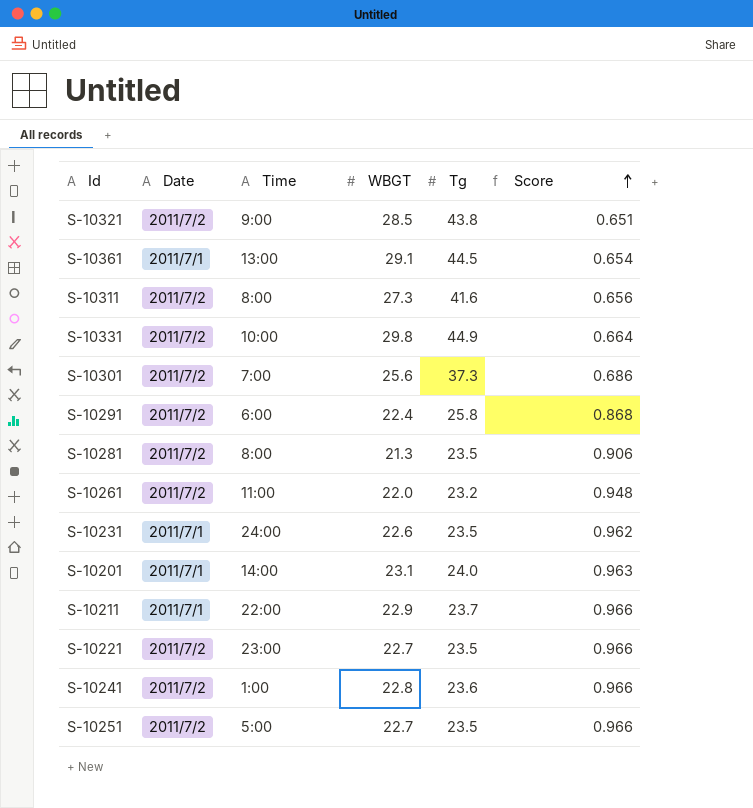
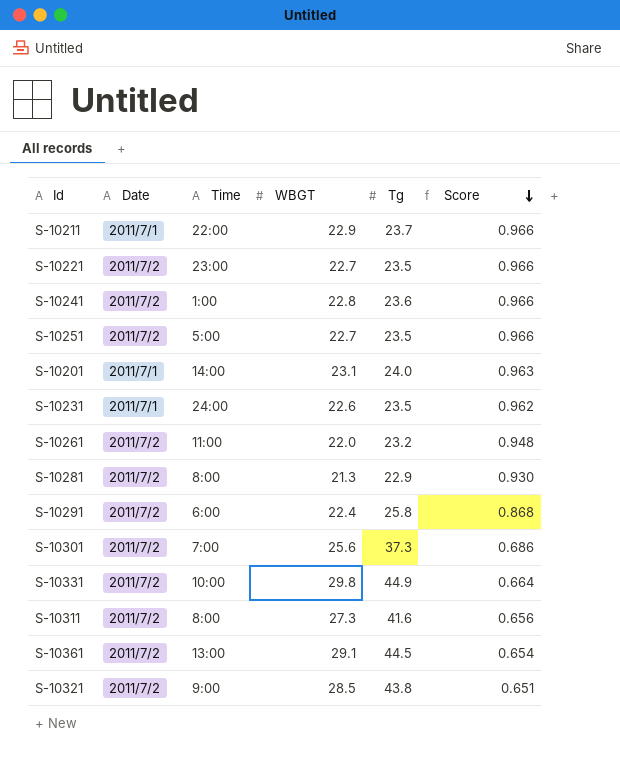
row order: Score ascending -> Score descending
S-10281 | Tg: 23.5 -> 22.9
S-10281 | Score: 0.906 -> 0.930
S-10361 | Date: 2011/7/1 -> 2011/7/2

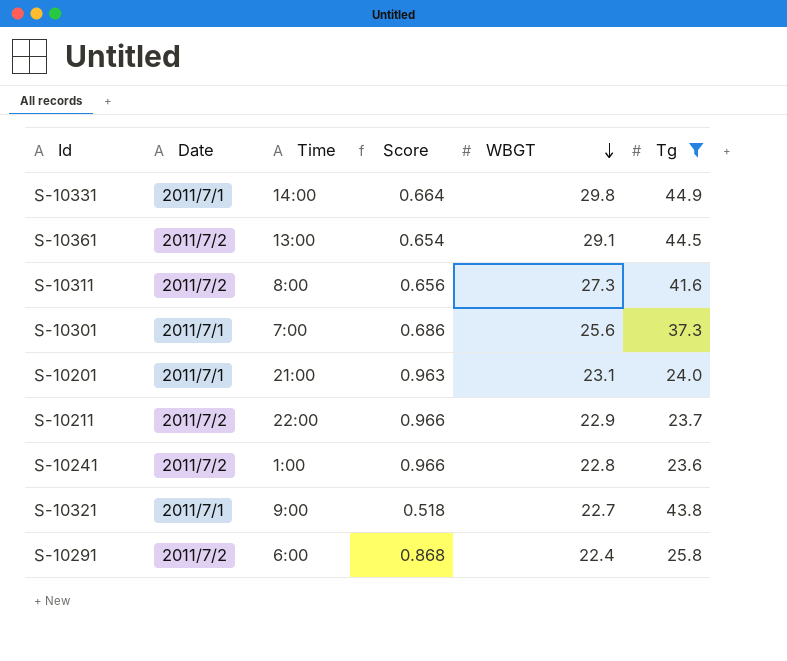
filter: none -> Tg >= 23.6
row order: Score descending -> WBGT descending
column Score | position: 6 -> 4
S-10331 | Date: 2011/7/2 -> 2011/7/1
S-10331 | Time: 10:00 -> 14:00
S-10301 | Date: 2011/7/2 -> 2011/7/1
S-10201 | Time: 14:00 -> 21:00
S-10211 | Date: 2011/7/1 -> 2011/7/2
S-10321 | Date: 2011/7/2 -> 2011/7/1
S-10321 | Score: 0.651 -> 0.518
S-10321 | WBGT: 28.5 -> 22.7

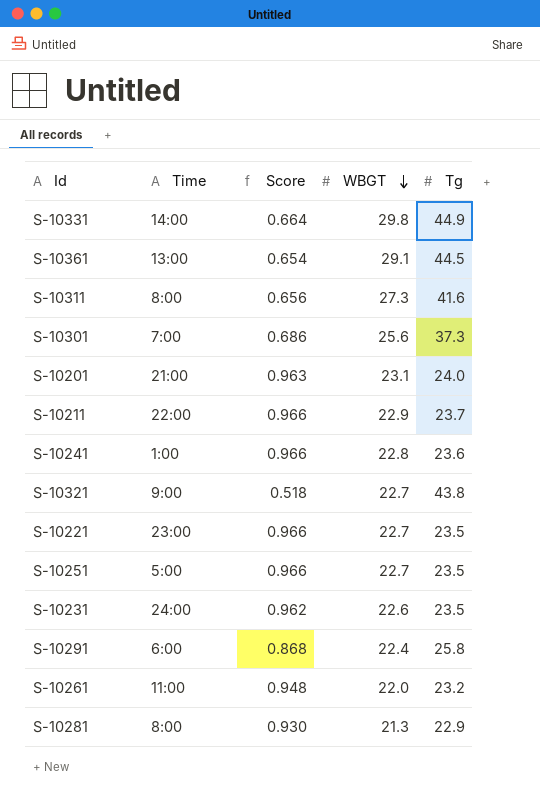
filter: Tg >= 23.6 -> none
column Date | position: 2 -> none

